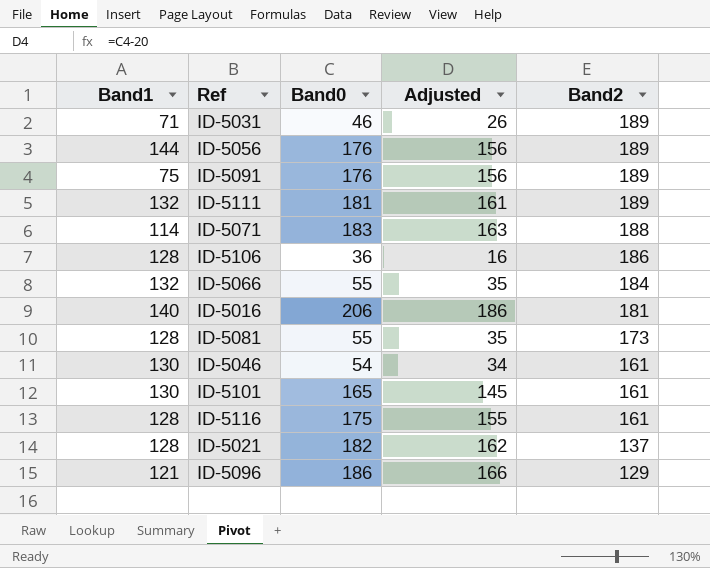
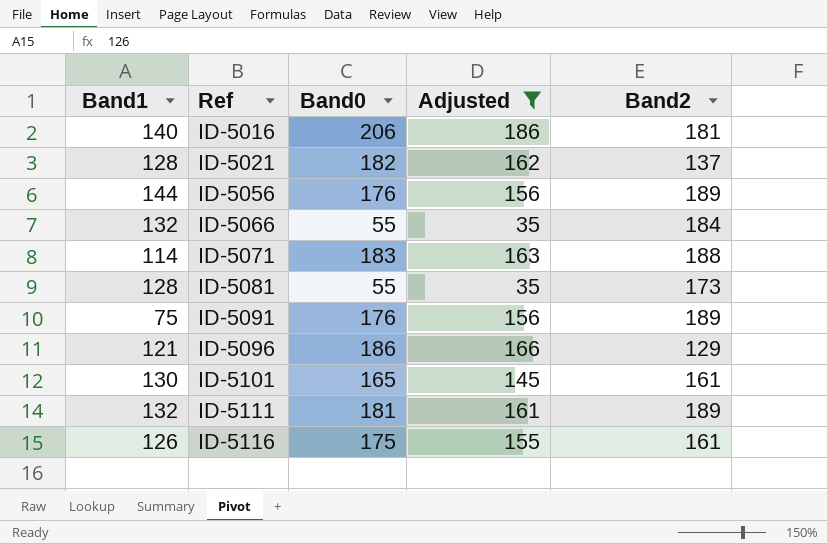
filter: none -> Adjusted >= 35
row order: Band2 descending -> Ref ascending
ID-5116 | Band1: 128 -> 126

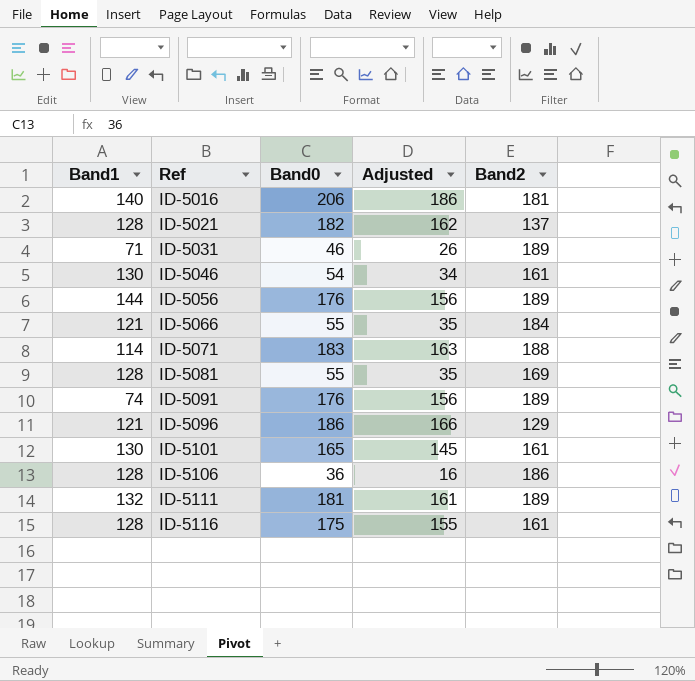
filter: Adjusted >= 35 -> none
ID-5066 | Band1: 132 -> 121
ID-5081 | Band2: 173 -> 169
ID-5091 | Band1: 75 -> 74
ID-5116 | Band1: 126 -> 128

